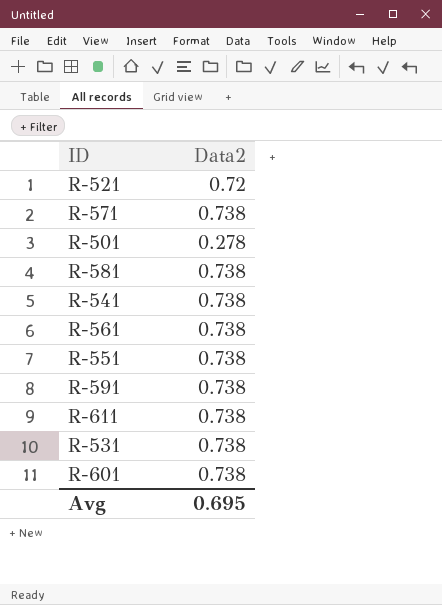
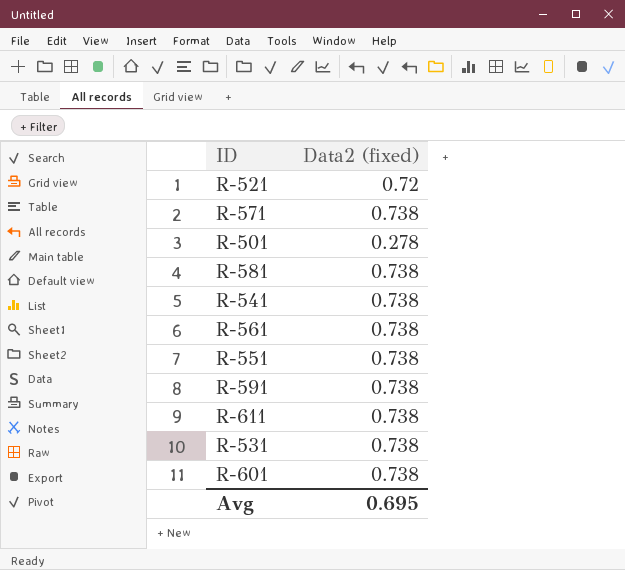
column name: Data2 -> Data2 (fixed)

